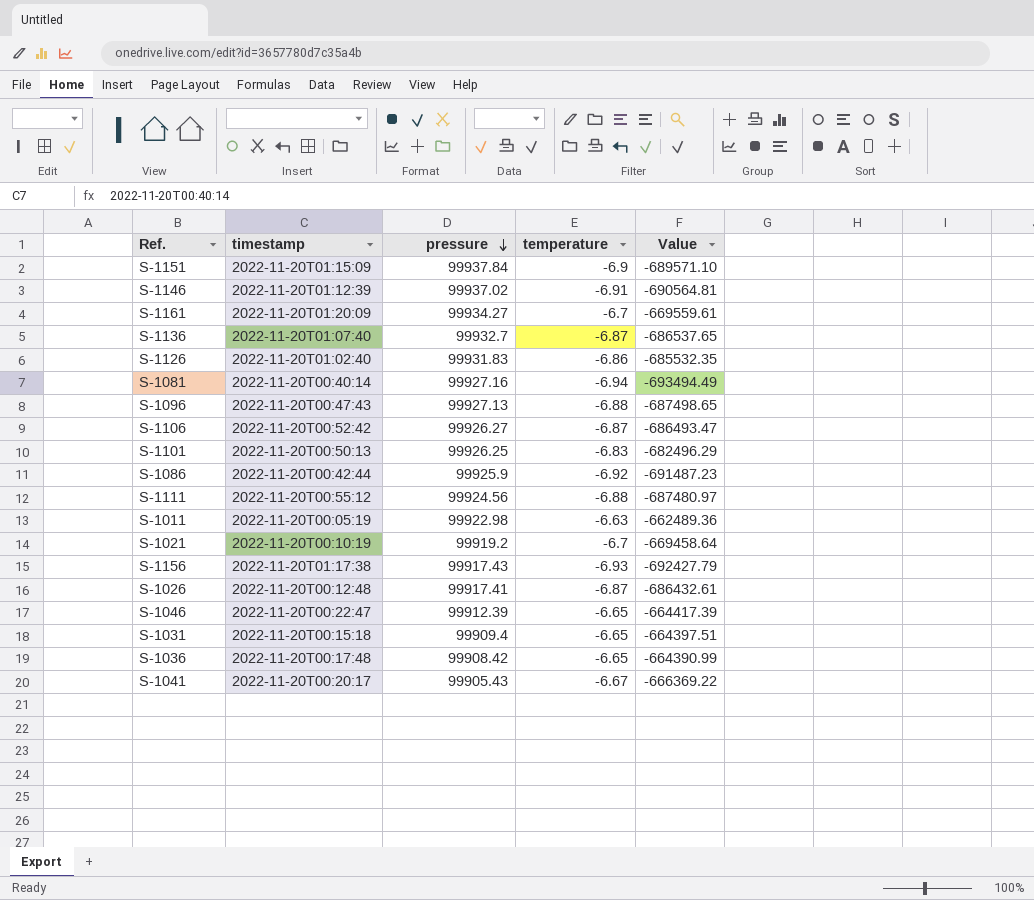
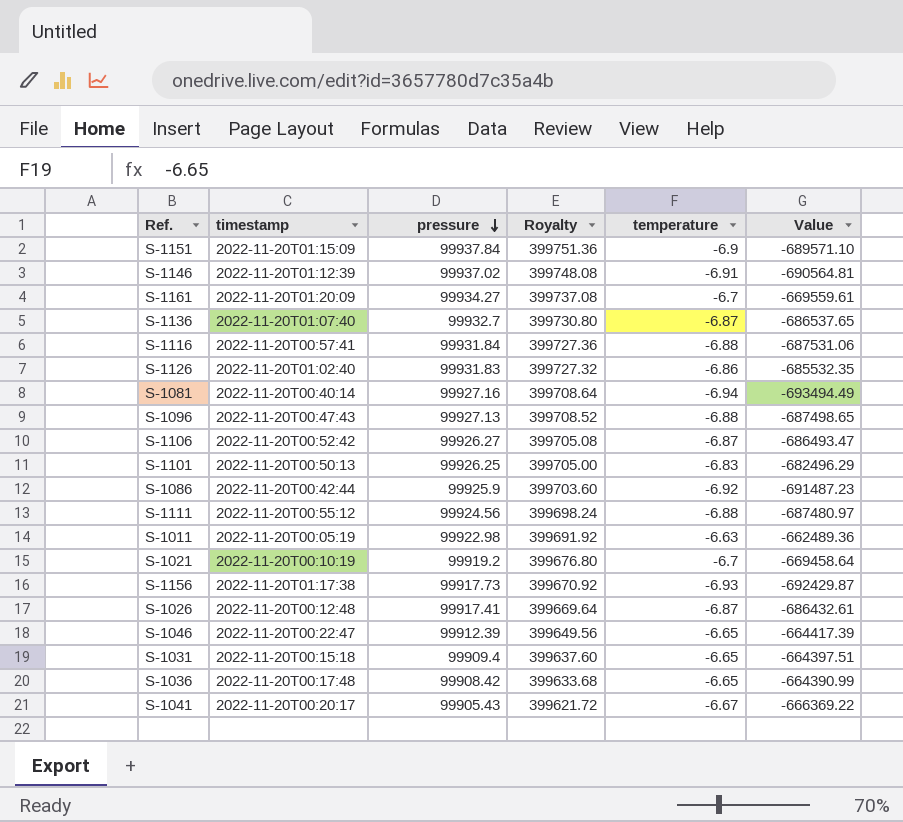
column Royalty | formula: none -> [pressure] * 4
row S-1116: none -> 2022-11-20T00:57:41 | 99931.84 | 399727.36 | -6.88 | -687531.06
S-1156 | pressure: 99917.43 -> 99917.73
S-1156 | Value: -692427.79 -> -692429.87

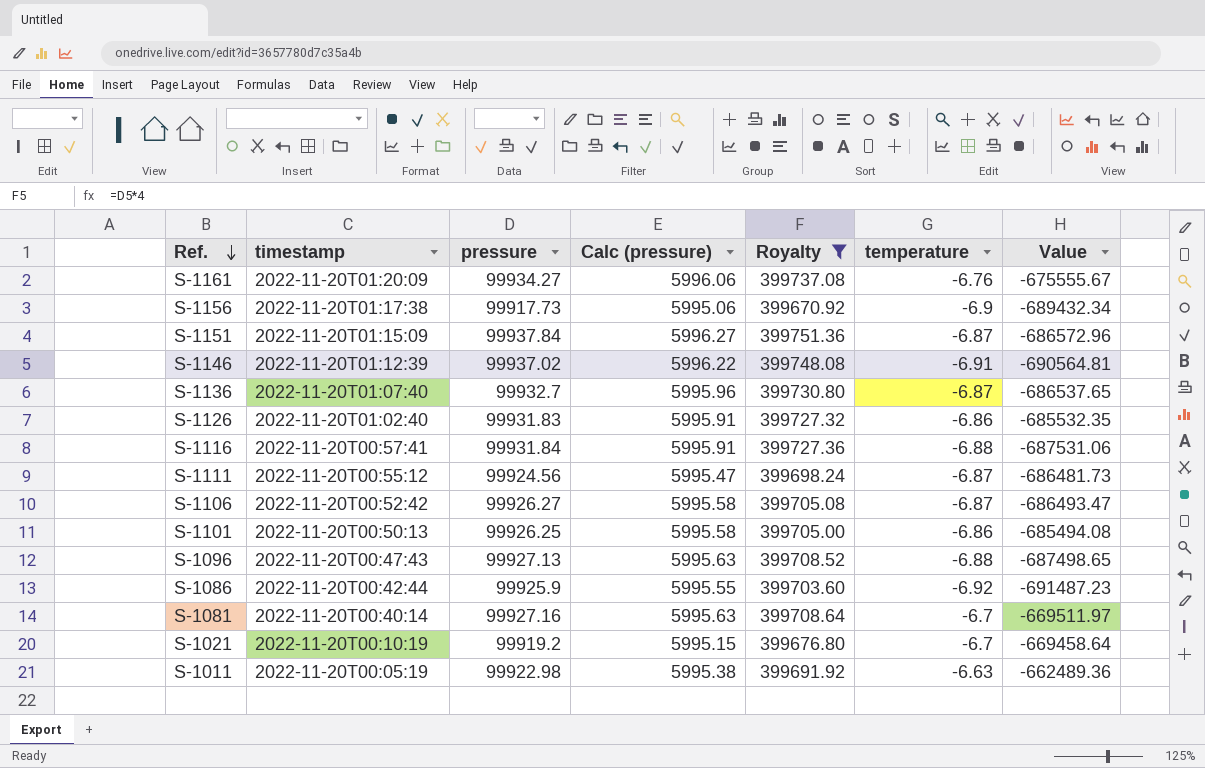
filter: none -> Royalty >= 399670.92
row order: pressure descending -> Ref. descending
column Calc (pressure) | formula: none -> [pressure] * 0.06
S-1161 | temperature: -6.7 -> -6.76
S-1161 | Value: -669559.61 -> -675555.67
S-1156 | temperature: -6.93 -> -6.9
S-1156 | Value: -692429.87 -> -689432.34
S-1151 | temperature: -6.9 -> -6.87
S-1151 | Value: -689571.10 -> -686572.96
S-1111 | temperature: -6.88 -> -6.87
S-1111 | Value: -687480.97 -> -686481.73
S-1101 | temperature: -6.83 -> -6.86
S-1101 | Value: -682496.29 -> -685494.08
S-1081 | temperature: -6.94 -> -6.7
S-1081 | Value: -693494.49 -> -669511.97

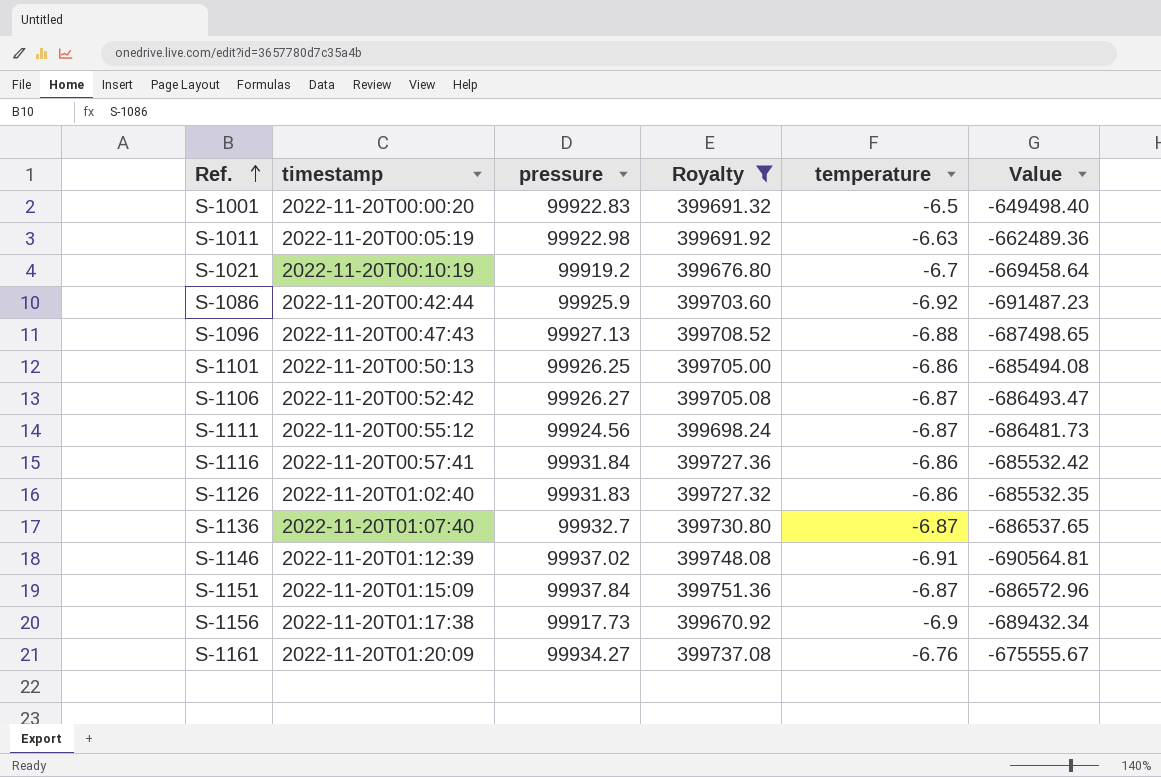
row order: Ref. descending -> Ref. ascending
column Calc (pressure) | formula: [pressure] * 0.06 -> none
row S-1081: 2022-11-20T00:40:14 | 99927.16 | 5995.63 | 399708.64 | -6.7 | -669511.97 -> none
row S-1001: none -> 2022-11-20T00:00:20 | 99922.83 | 399691.32 | -6.5 | -649498.40
S-1116 | temperature: -6.88 -> -6.86
S-1116 | Value: -687531.06 -> -685532.42

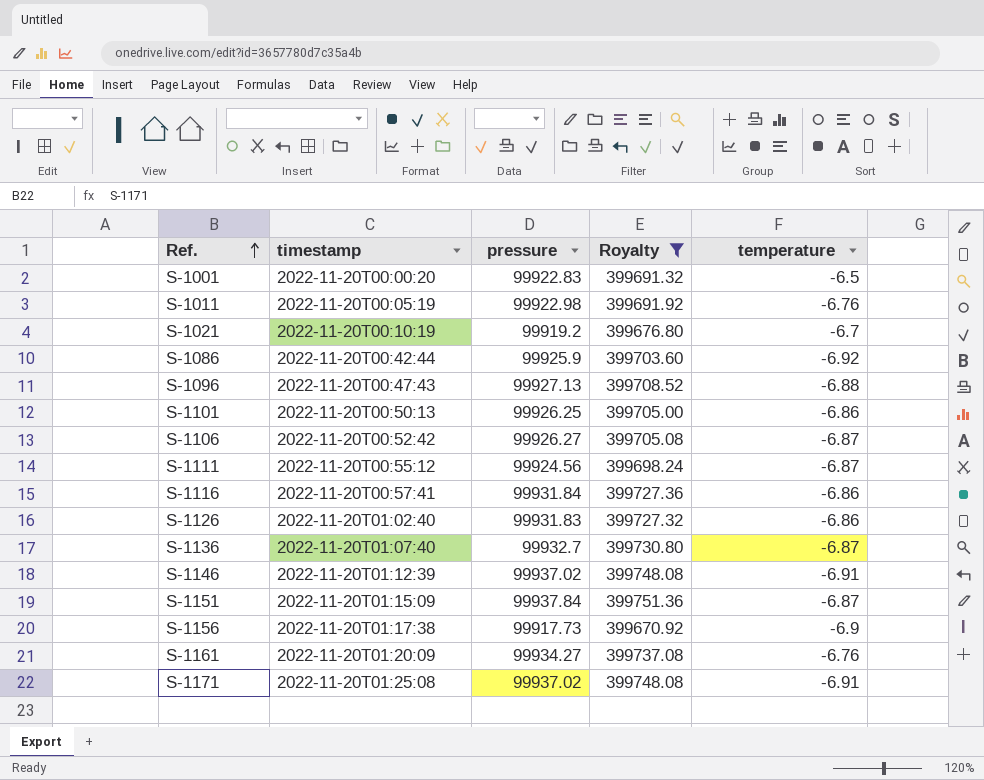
column Value | formula: [pressure] * [temperature] -> none
S-1011 | temperature: -6.63 -> -6.76
row S-1171: none -> 2022-11-20T01:25:08 | 99937.02 | 399748.08 | -6.91

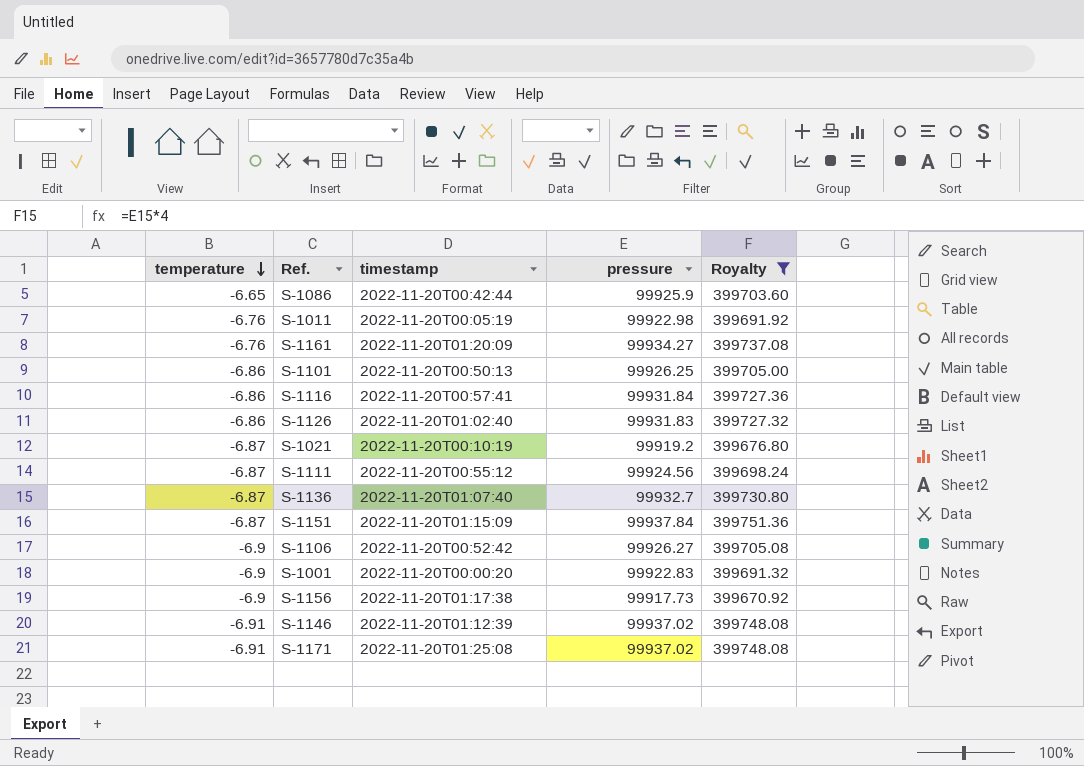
row order: Ref. ascending -> temperature descending
column temperature | position: 5 -> 1
row S-1096: 2022-11-20T00:47:43 | 99927.13 | 399708.52 | -6.88 -> none
S-1086 | temperature: -6.92 -> -6.65
S-1021 | temperature: -6.7 -> -6.87
S-1106 | temperature: -6.87 -> -6.9
S-1001 | temperature: -6.5 -> -6.9

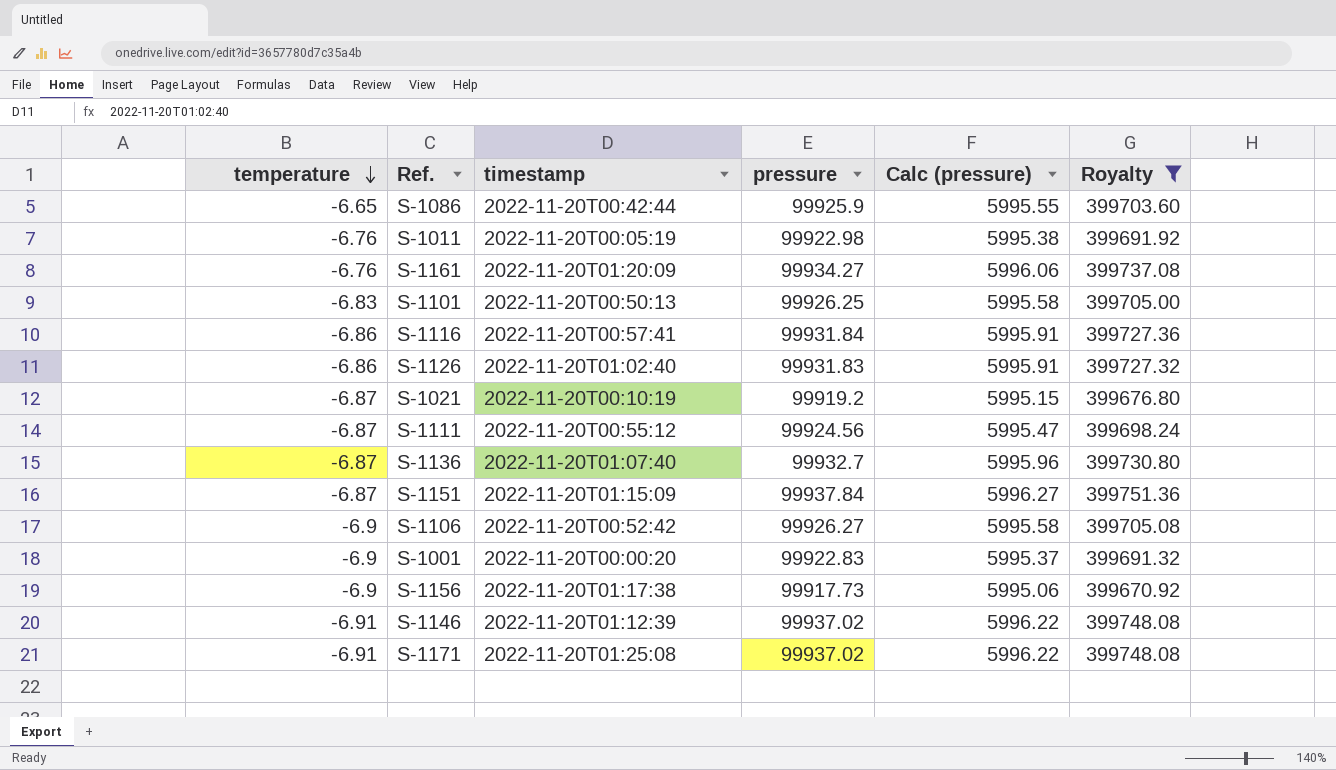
column Calc (pressure) | formula: none -> [pressure] * 0.06
S-1101 | temperature: -6.86 -> -6.83

